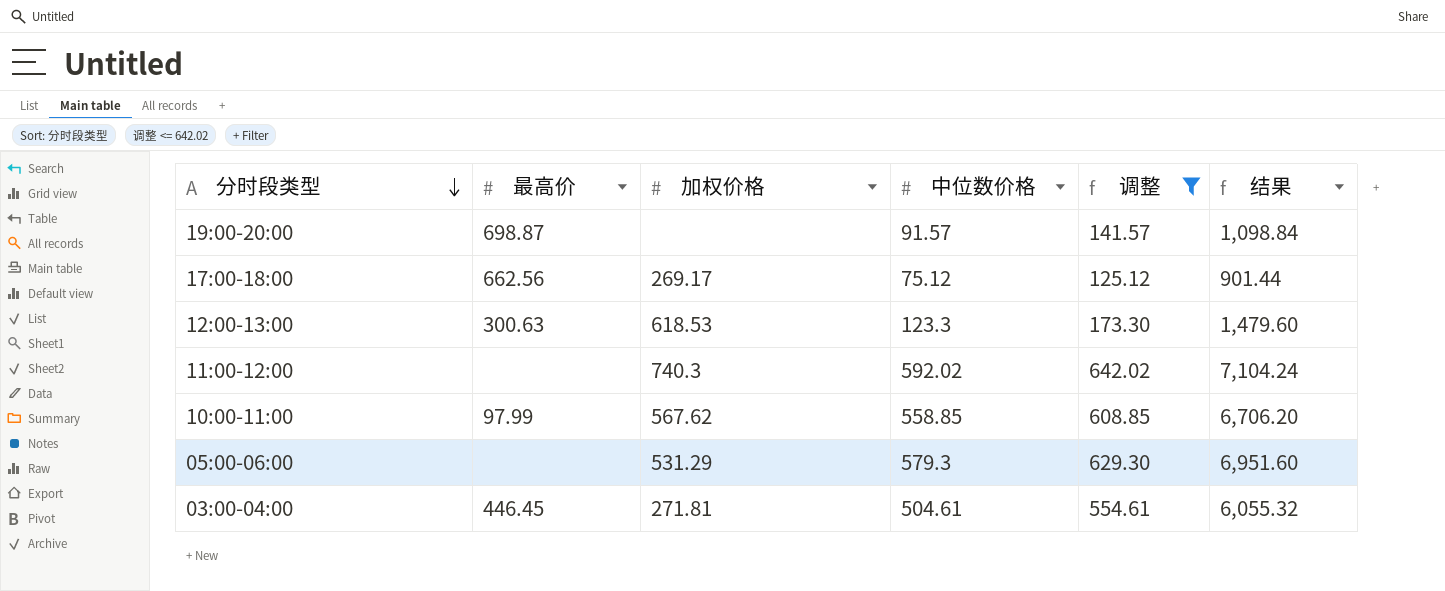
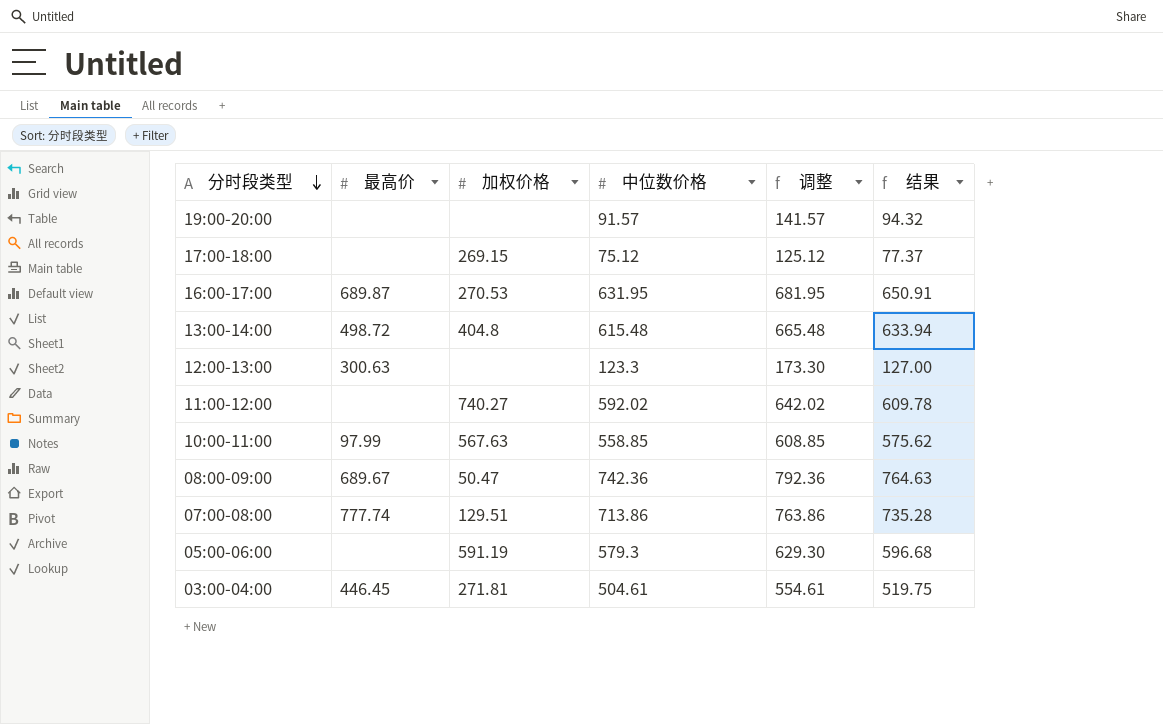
filter: 调整 <= 642.02 -> none
column 结果 | formula: [中位数价格] * 12 -> [中位数价格] * 1.03
19:00-20:00 | 最高价: 698.87 -> none
17:00-18:00 | 最高价: 662.56 -> none
17:00-18:00 | 加权价格: 269.17 -> 269.15
12:00-13:00 | 加权价格: 618.53 -> none
11:00-12:00 | 加权价格: 740.3 -> 740.27
10:00-11:00 | 加权价格: 567.62 -> 567.63
05:00-06:00 | 加权价格: 531.29 -> 591.19

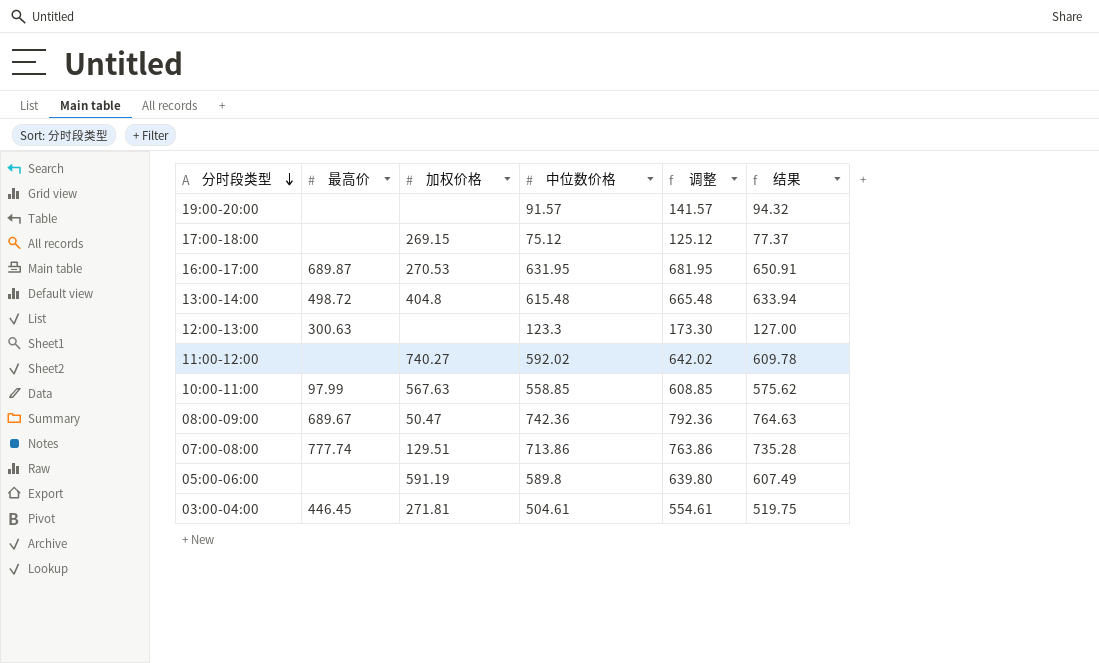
05:00-06:00 | 中位数价格: 579.3 -> 589.8
05:00-06:00 | 调整: 629.30 -> 639.80
05:00-06:00 | 结果: 596.68 -> 607.49

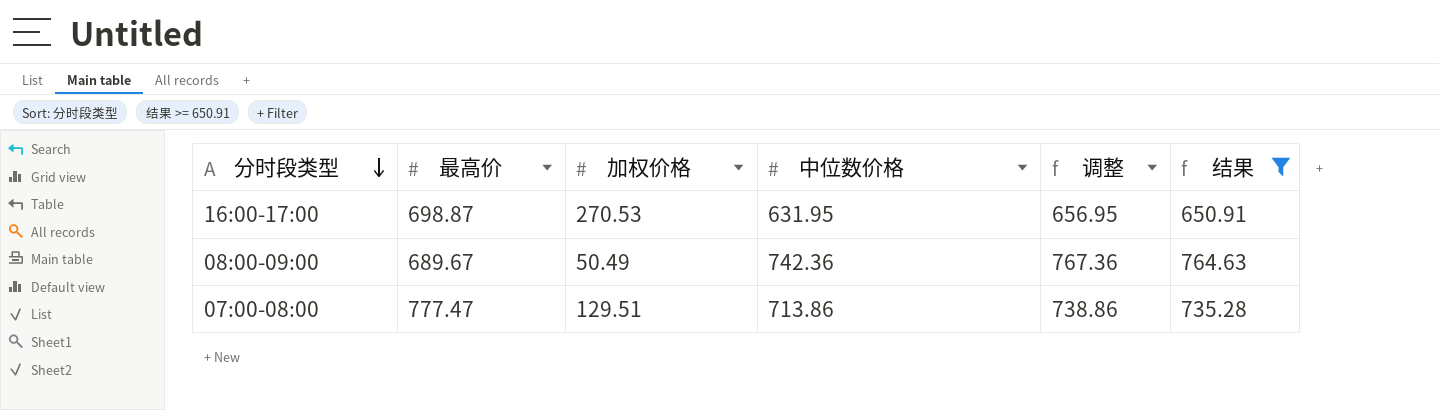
filter: none -> 结果 >= 650.91
column 调整 | formula: [中位数价格] + 50 -> [中位数价格] + 25
16:00-17:00 | 最高价: 689.87 -> 698.87
08:00-09:00 | 加权价格: 50.47 -> 50.49
07:00-08:00 | 最高价: 777.74 -> 777.47

